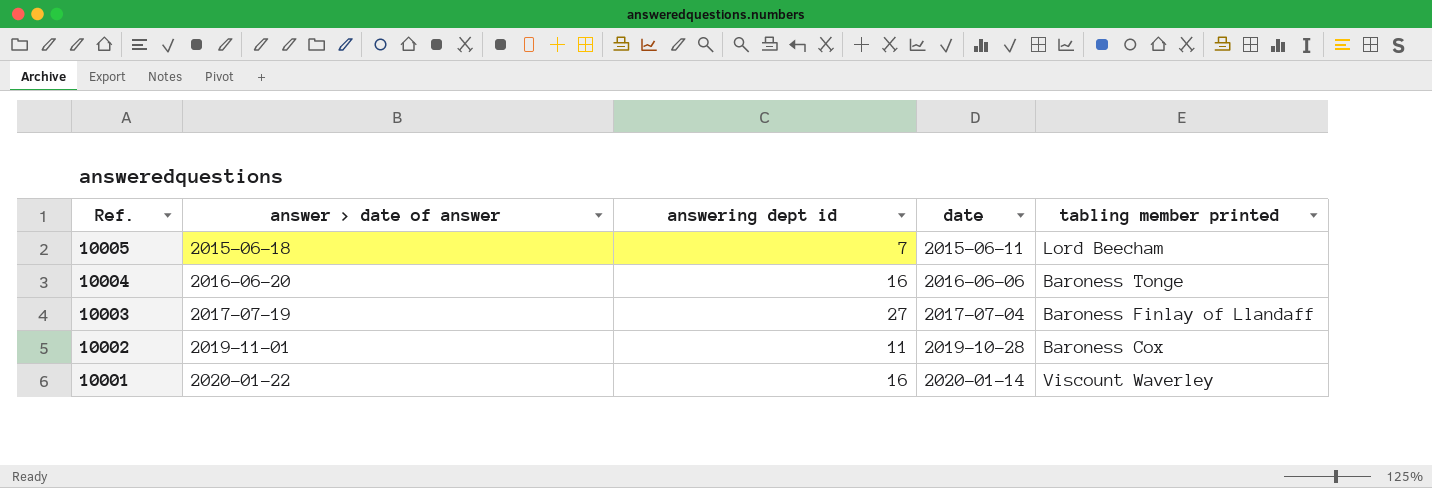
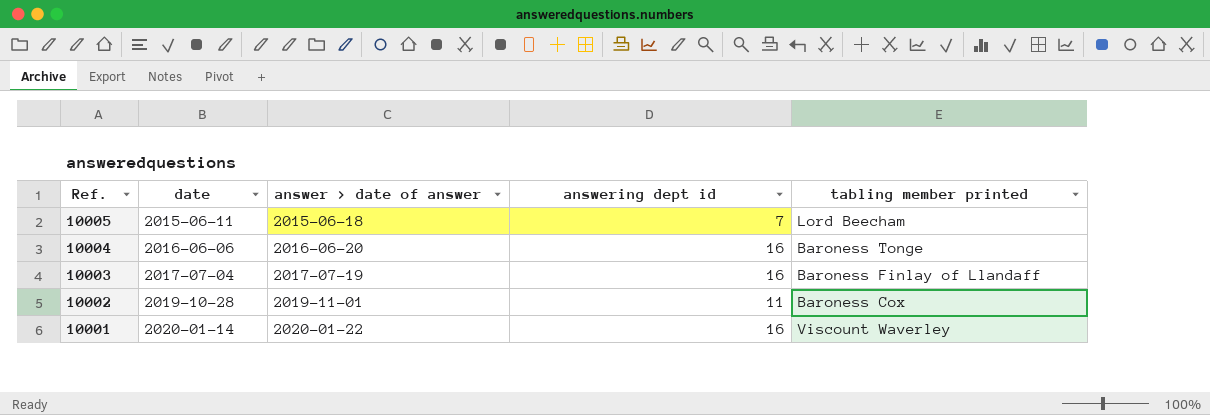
column date | position: 4 -> 2
10003 | answering dept id: 27 -> 16

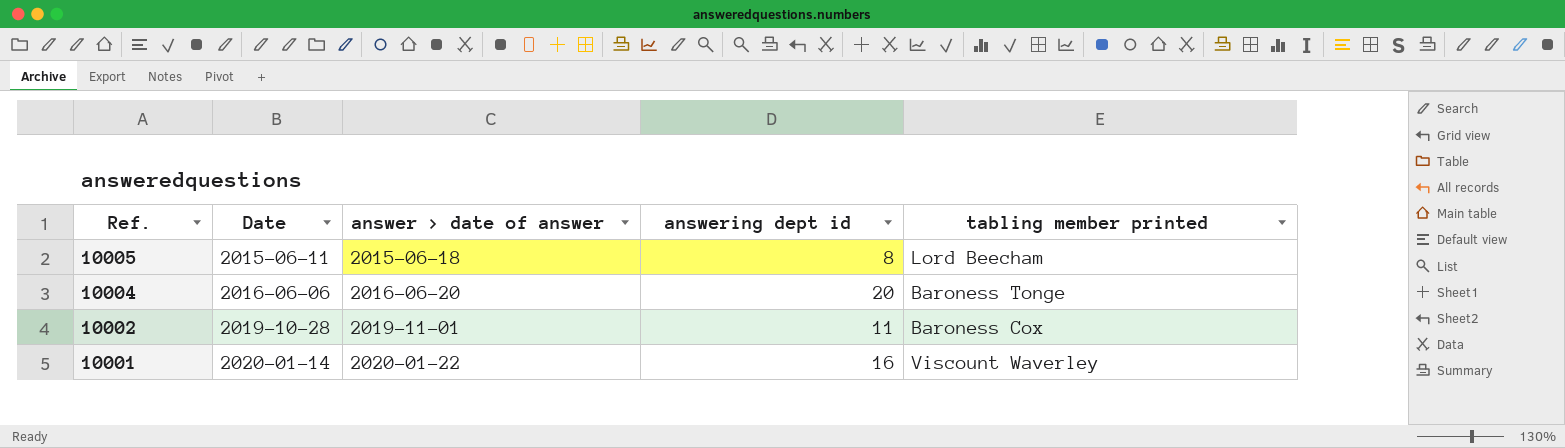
column name: date -> Date
row 10003: 2017-07-04 | 2017-07-19 | 16 | Baroness Finlay of Llandaff -> none
10005 | answering dept id: 7 -> 8
10004 | answering dept id: 16 -> 20

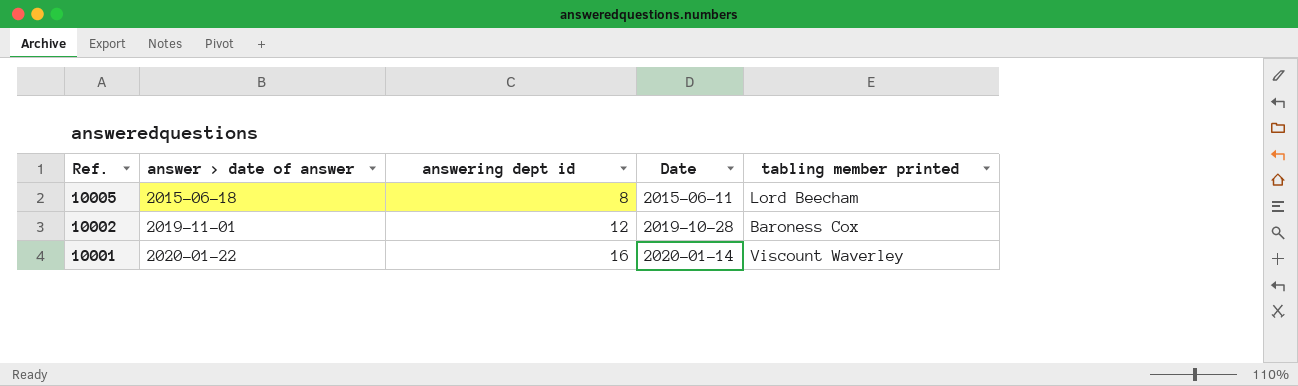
column Date | position: 2 -> 4
row 10004: 2016-06-06 | 2016-06-20 | 20 | Baroness Tonge -> none
10002 | answering dept id: 11 -> 12

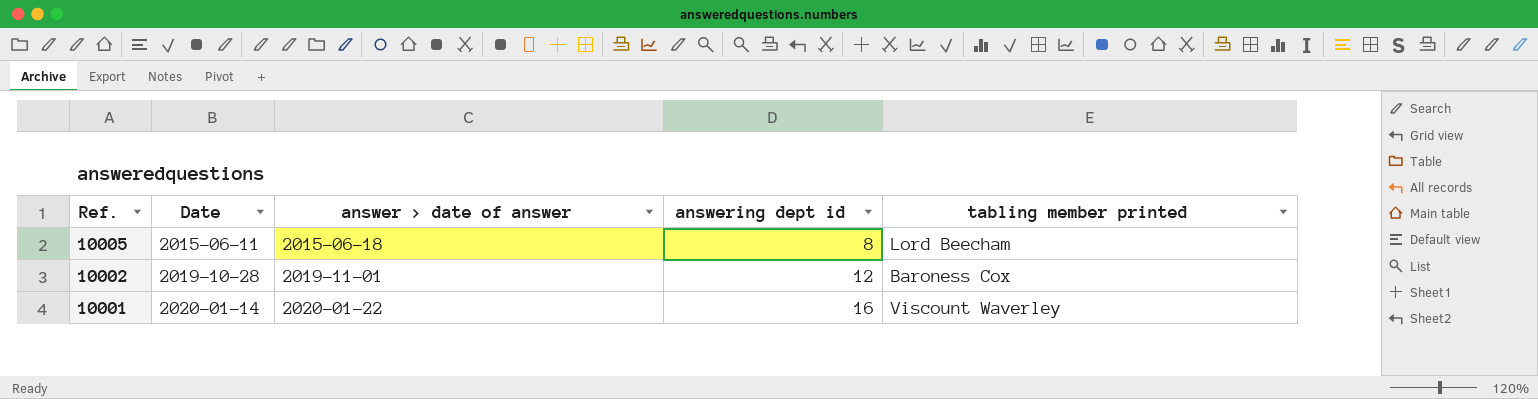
column Date | position: 4 -> 2

